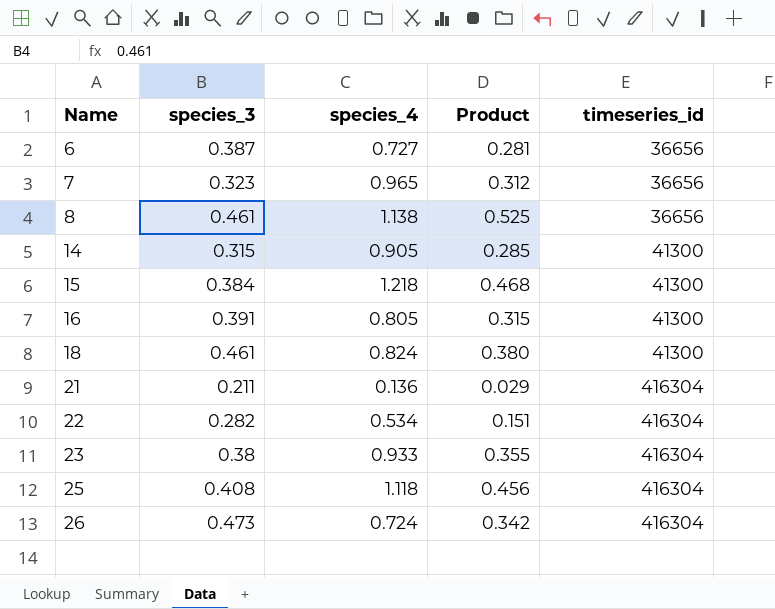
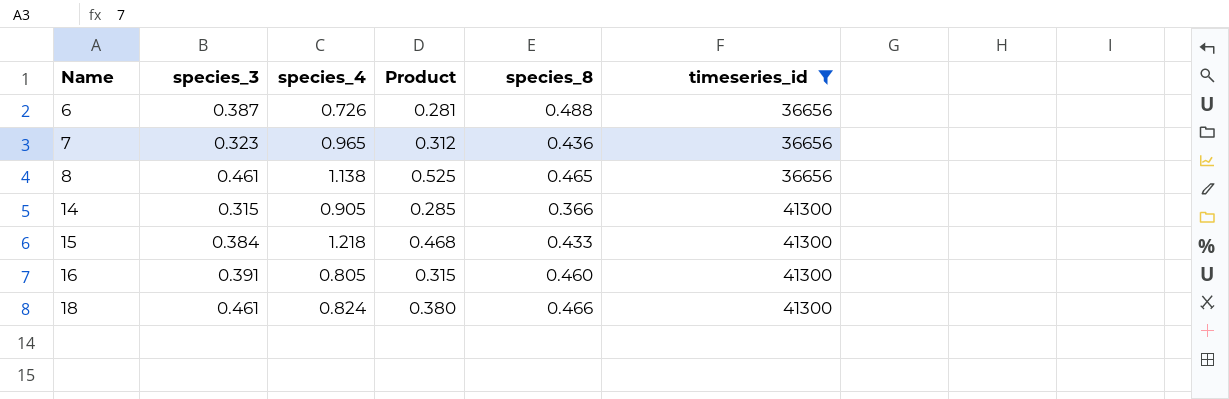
filter: none -> timeseries_id != 416304
column species_8 | position: none -> 5
6 | species_4: 0.727 -> 0.726

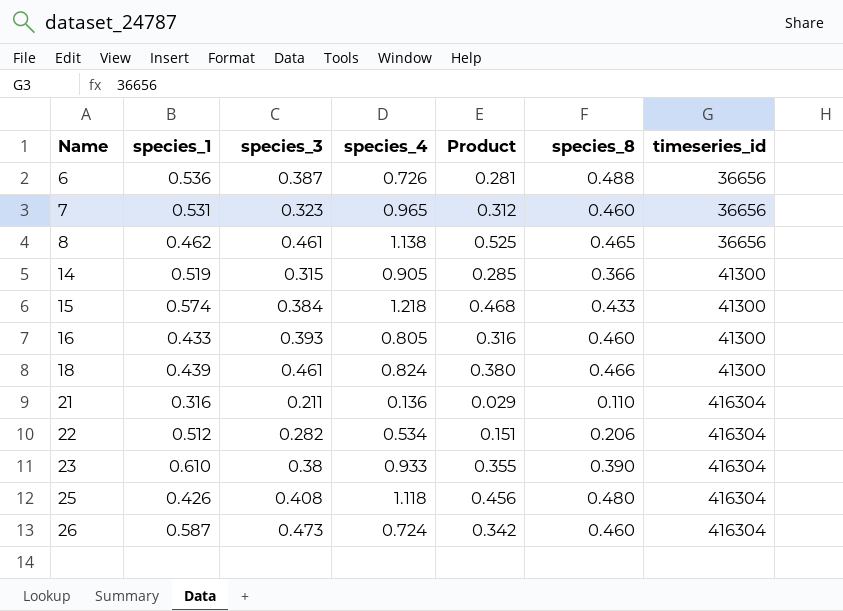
filter: timeseries_id != 416304 -> none
column species_1 | position: none -> 2
7 | species_8: 0.436 -> 0.460
16 | species_3: 0.391 -> 0.393
16 | Product: 0.315 -> 0.316

